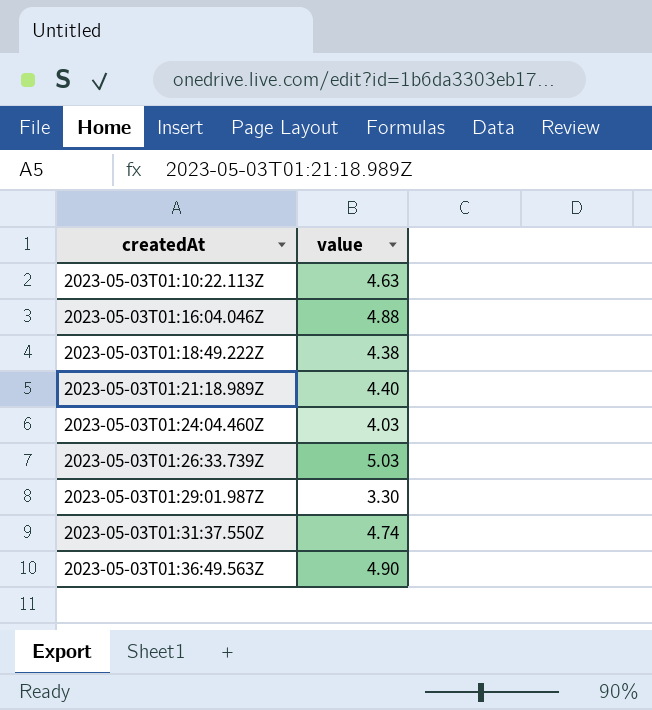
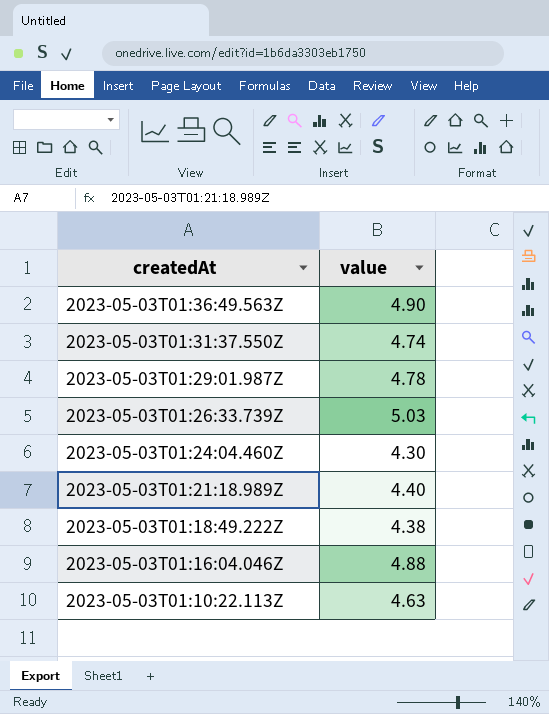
row order: createdAt ascending -> createdAt descending
2023-05-03T01:29:01.987Z | value: 3.30 -> 4.78
2023-05-03T01:24:04.460Z | value: 4.03 -> 4.30

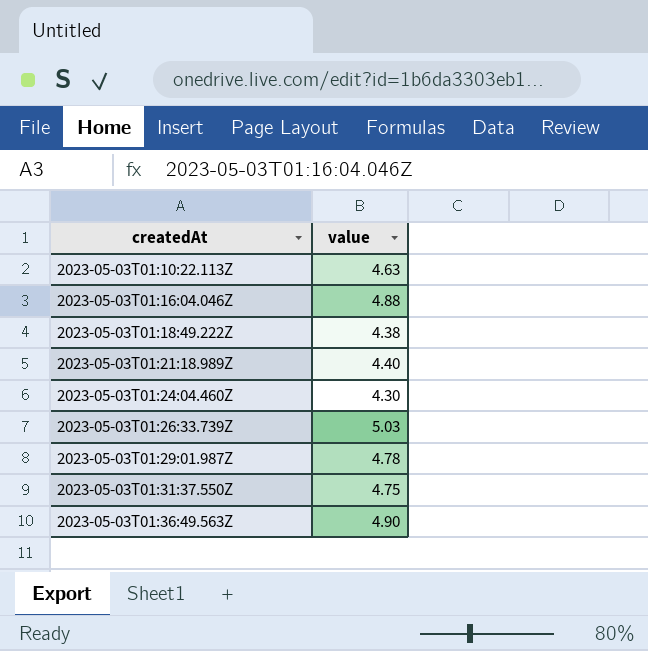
row order: createdAt descending -> createdAt ascending
2023-05-03T01:31:37.550Z | value: 4.74 -> 4.75

